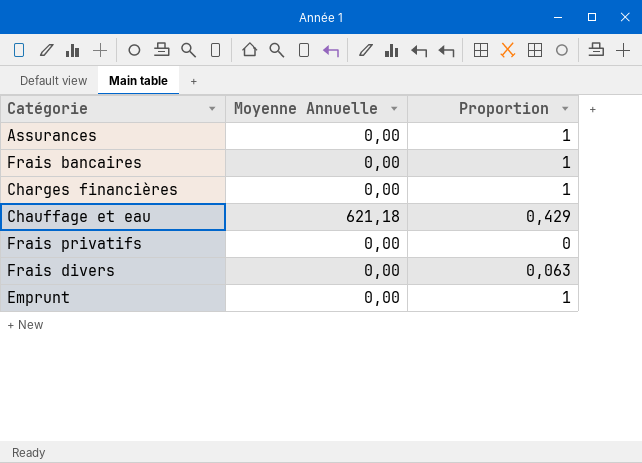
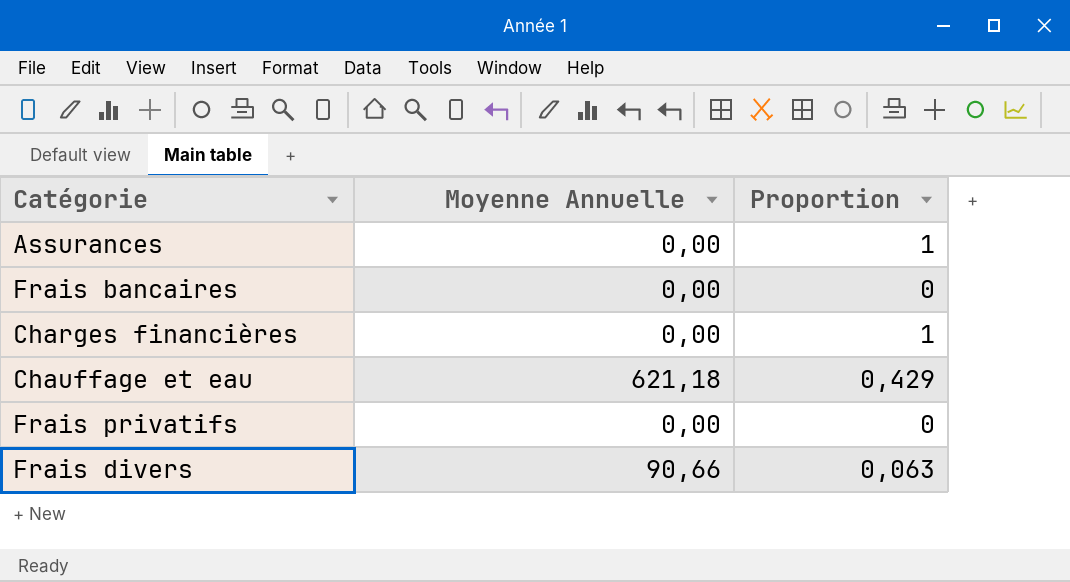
row Emprunt: 0,00 | 1 -> none
Frais bancaires | Proportion: 1 -> 0
Frais divers | Moyenne Annuelle: 0,00 -> 90,66

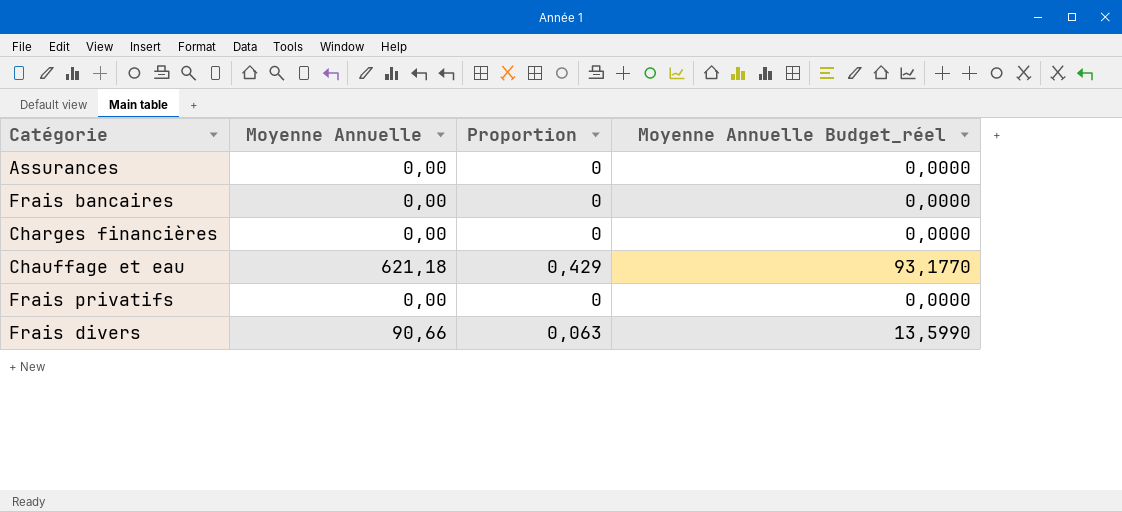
column Moyenne Annuelle Budget_réel | formula: none -> [Moyenne Annuelle] * 0,15
Assurances | Proportion: 1 -> 0
Charges financières | Proportion: 1 -> 0

